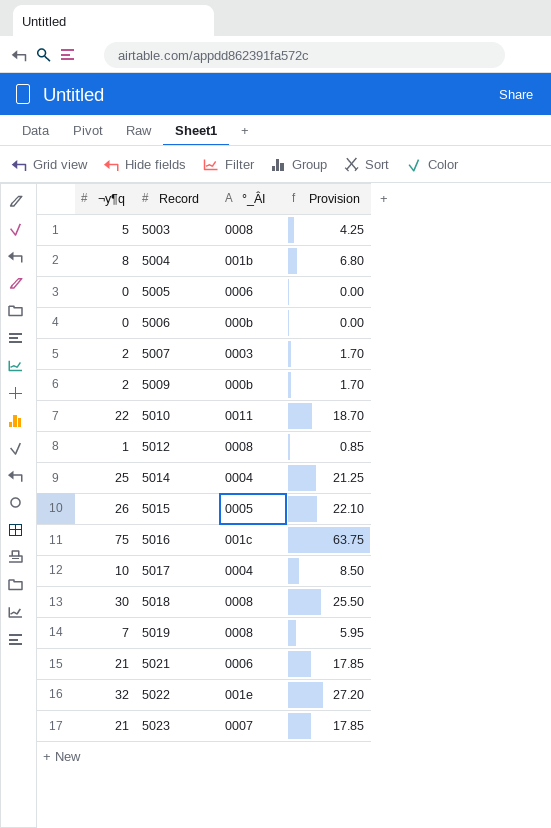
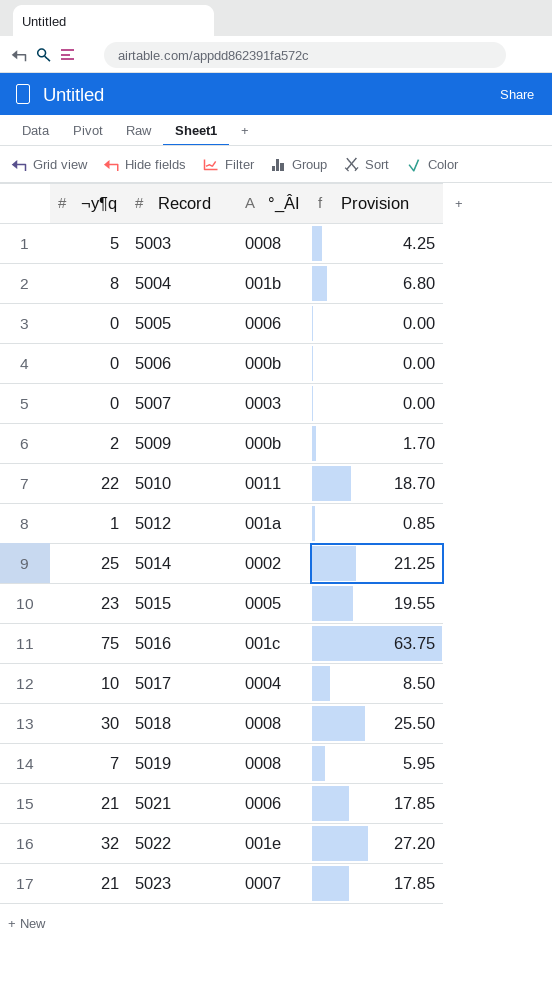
5007 | ¬y¶q: 2 -> 0
5007 | Provision: 1.70 -> 0.00
5012 | °_ÂI: 0008 -> 001a
5014 | °_ÂI: 0004 -> 0002
5015 | ¬y¶q: 26 -> 23
5015 | Provision: 22.10 -> 19.55

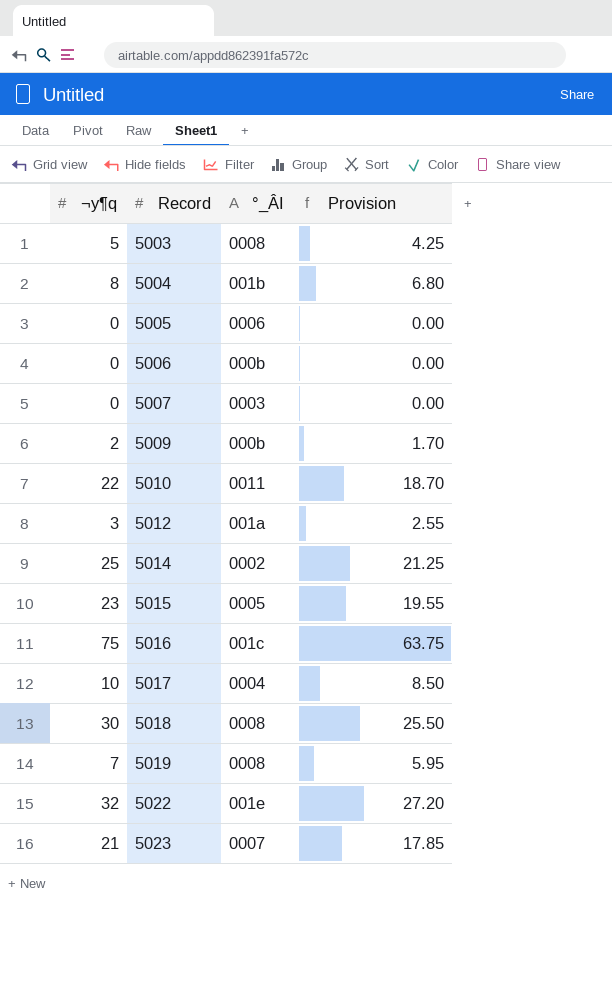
row 5021: 21 | 0006 | 17.85 -> none
5012 | ¬y¶q: 1 -> 3
5012 | Provision: 0.85 -> 2.55

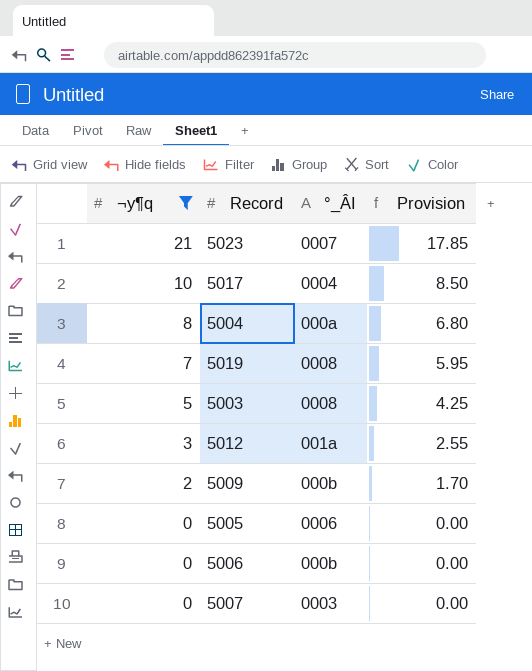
filter: none -> ¬y¶q <= 21
row order: Record ascending -> ¬y¶q descending
5004 | °_ÂI: 001b -> 000a

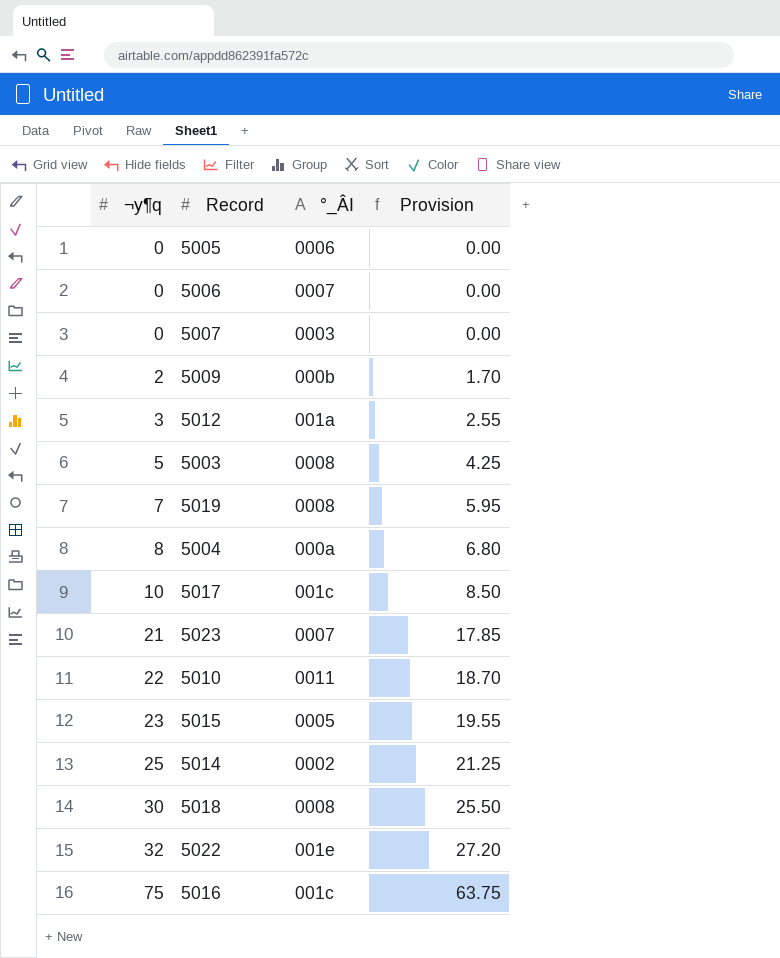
filter: ¬y¶q <= 21 -> none
row order: ¬y¶q descending -> ¬y¶q ascending
5006 | °_ÂI: 000b -> 0007
5017 | °_ÂI: 0004 -> 001c

